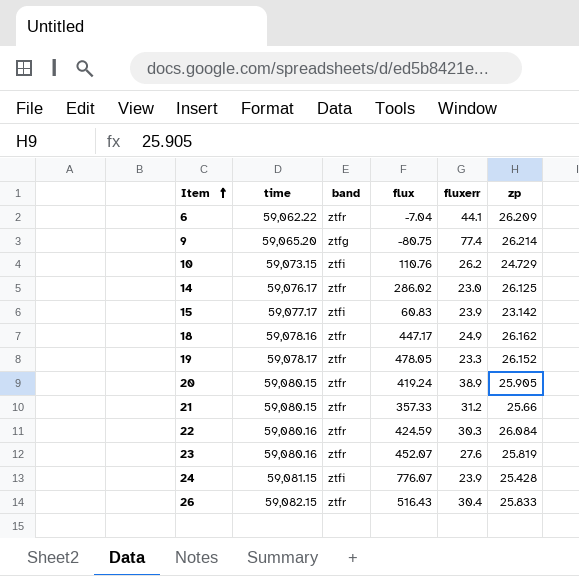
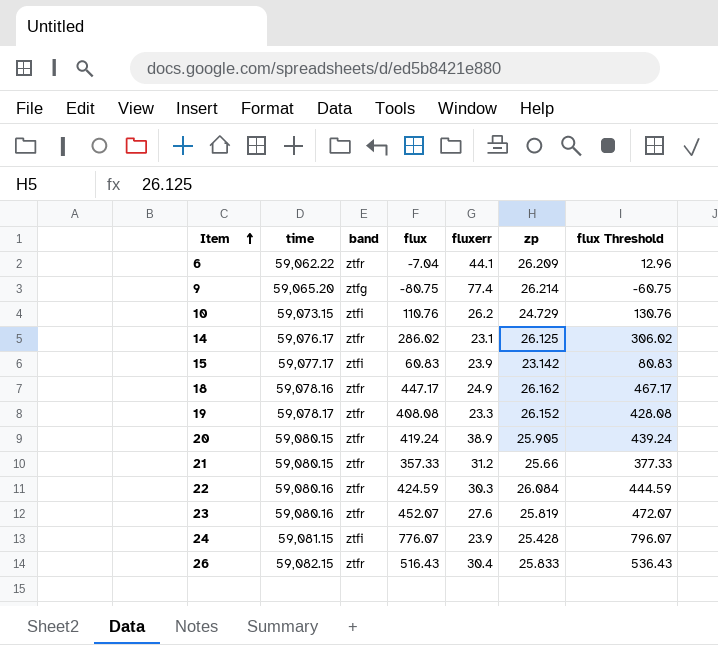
column flux Threshold | formula: none -> [flux] + 20
14 | fluxerr: 23.0 -> 23.1
19 | flux: 478.05 -> 408.08

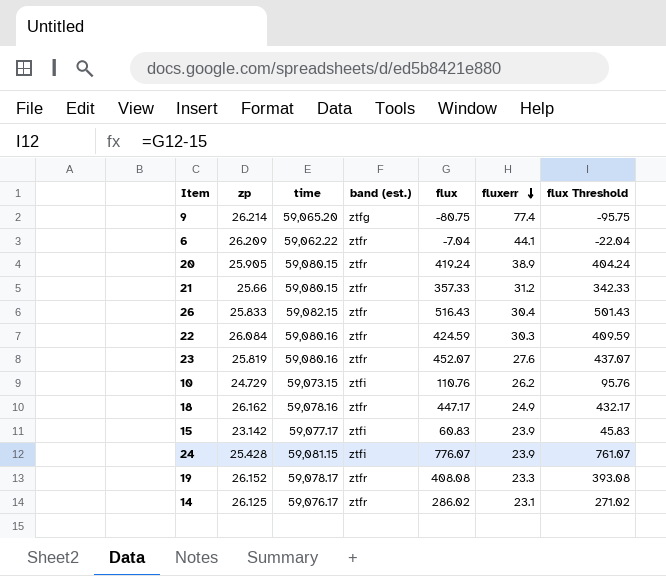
row order: Item ascending -> fluxerr descending
column zp | position: 6 -> 2
column name: band -> band (est.)
column flux Threshold | formula: [flux] + 20 -> [flux] - 15

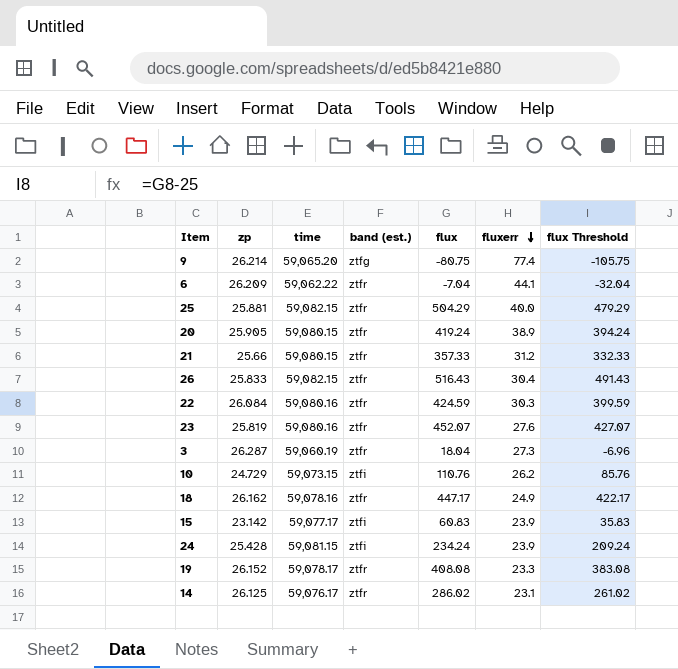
column flux Threshold | formula: [flux] - 15 -> [flux] - 25
row 25: none -> 25.881 | 59,082.15 | ztfr | 504.29 | 40.0 | 479.29
row 3: none -> 26.287 | 59,060.19 | ztfr | 18.04 | 27.3 | -6.96
24 | flux: 776.07 -> 234.24

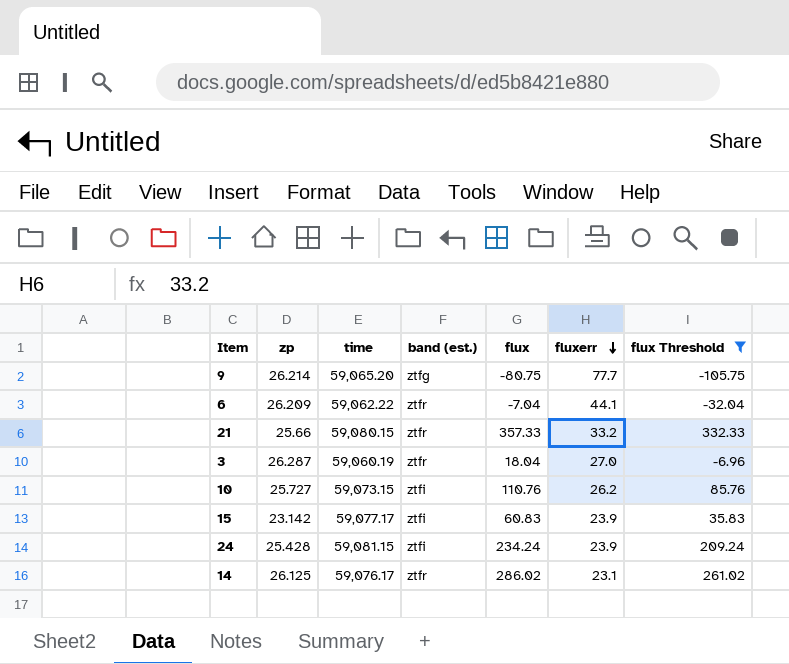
filter: none -> flux Threshold <= 332.33
9 | fluxerr: 77.4 -> 77.7
21 | fluxerr: 31.2 -> 33.2
3 | fluxerr: 27.3 -> 27.0
10 | zp: 24.729 -> 25.727

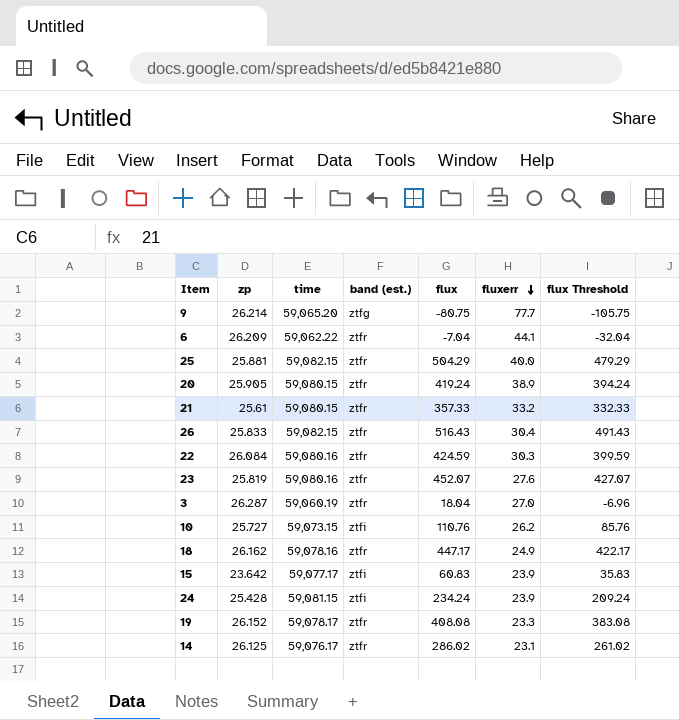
filter: flux Threshold <= 332.33 -> none
21 | zp: 25.66 -> 25.61
15 | zp: 23.142 -> 23.642

